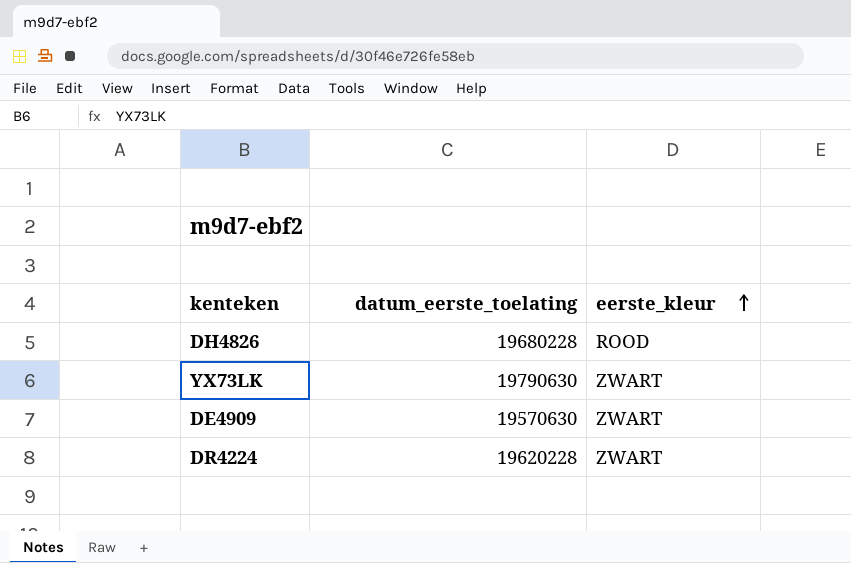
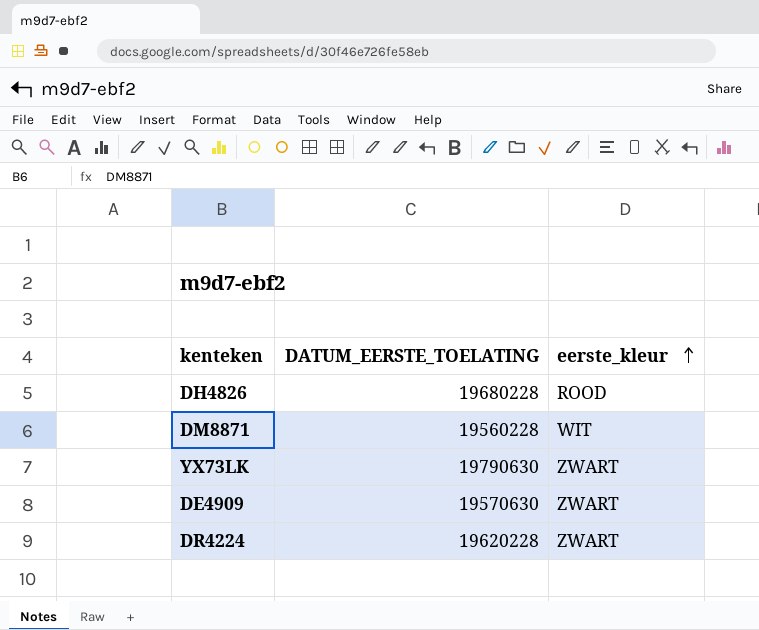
column name: datum_eerste_toelating -> DATUM_EERSTE_TOELATING
row DM8871: none -> 19560228 | WIT

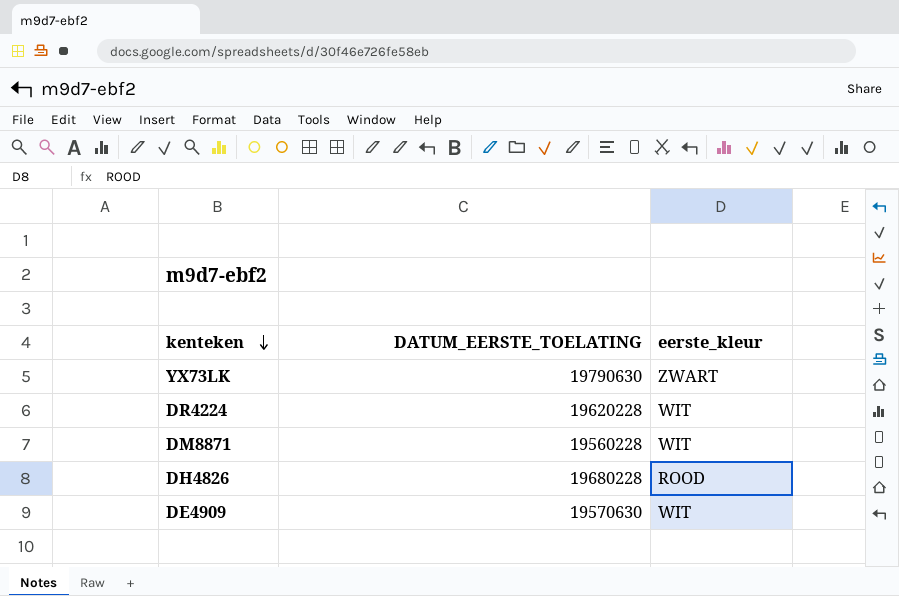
row order: eerste_kleur ascending -> kenteken descending
DR4224 | eerste_kleur: ZWART -> WIT
DE4909 | eerste_kleur: ZWART -> WIT

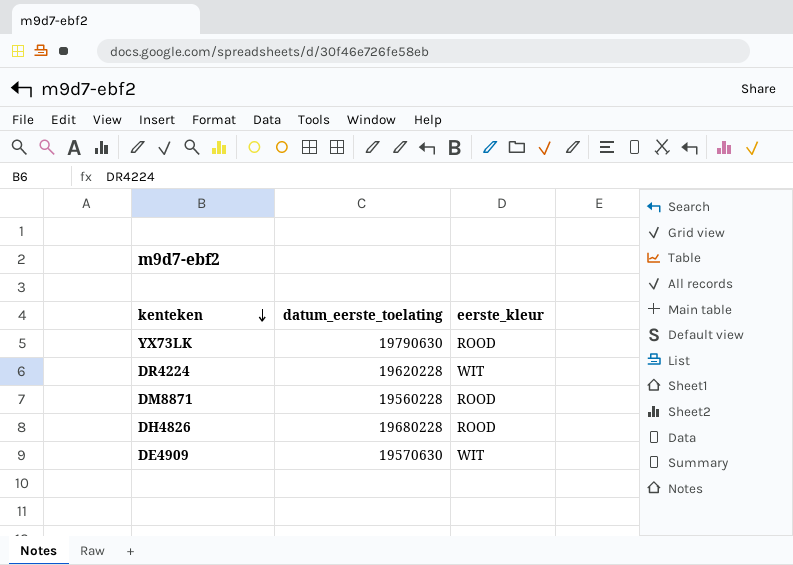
column name: DATUM_EERSTE_TOELATING -> datum_eerste_toelating
YX73LK | eerste_kleur: ZWART -> ROOD
DM8871 | eerste_kleur: WIT -> ROOD

